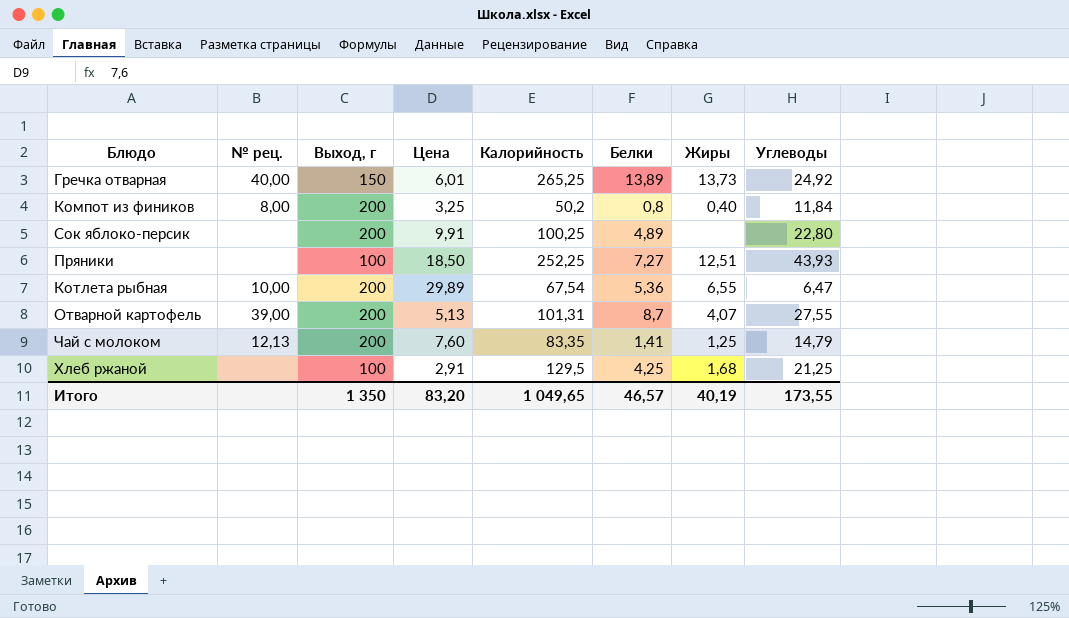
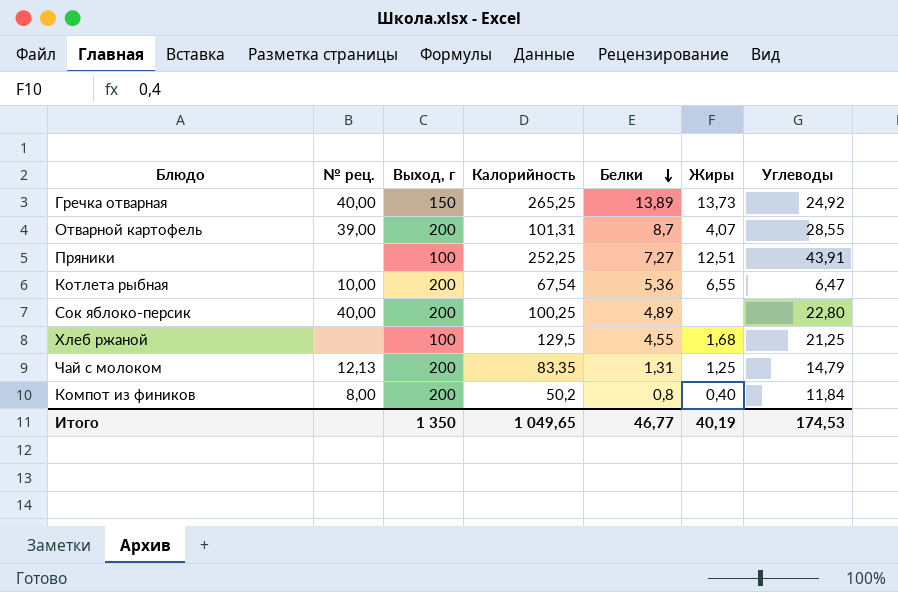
row order: none -> Белки descending
column Цена | position: 4 -> none
Отварной картофель | Углеводы: 27,55 -> 28,55
Пряники | Углеводы: 43,93 -> 43,91
Сок яблоко-персик | № рец.: none -> 40,00
Хлеб ржаной | Белки: 4,25 -> 4,55
Чай с молоком | Белки: 1,41 -> 1,31
Итого | Белки: 46,57 -> 46,77
Итого | Углеводы: 173,55 -> 174,53

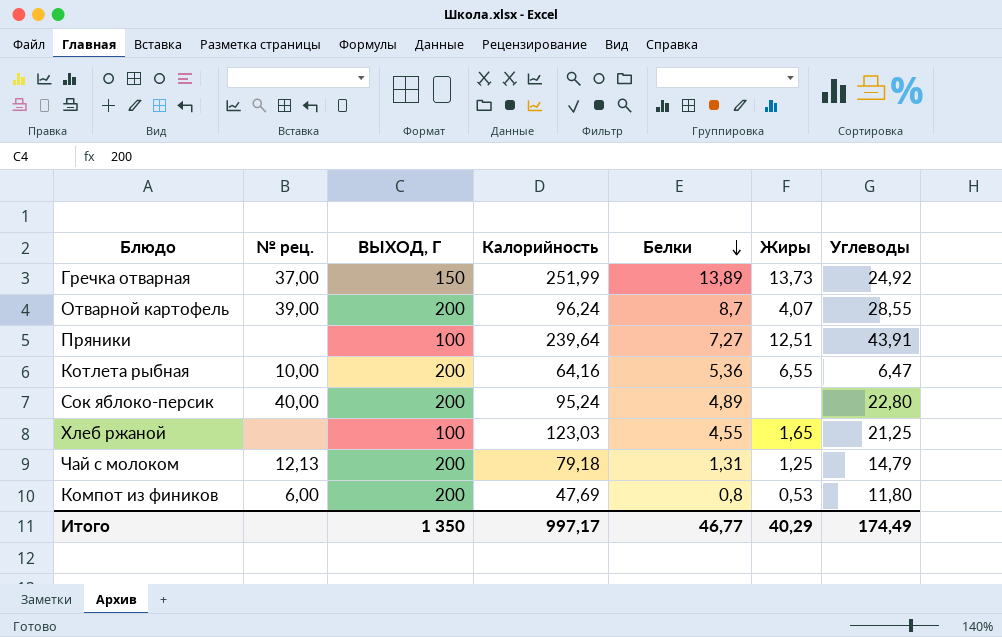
column name: Выход, г -> ВЫХОД, Г
Гречка отварная | № рец.: 40,00 -> 37,00
Гречка отварная | Калорийность: 265,25 -> 251,99
Отварной картофель | Калорийность: 101,31 -> 96,24
Пряники | Калорийность: 252,25 -> 239,64
Котлета рыбная | Калорийность: 67,54 -> 64,16
Сок яблоко-персик | Калорийность: 100,25 -> 95,24
Хлеб ржаной | Калорийность: 129,5 -> 123,03
Хлеб ржаной | Жиры: 1,68 -> 1,65
Чай с молоком | Калорийность: 83,35 -> 79,18
Компот из фиников | № рец.: 8,00 -> 6,00
Компот из фиников | Калорийность: 50,2 -> 47,69
Компот из фиников | Жиры: 0,40 -> 0,53
Компот из фиников | Углеводы: 11,84 -> 11,80
Итого | Калорийность: 1 049,65 -> 997,17
Итого | Жиры: 40,19 -> 40,29
Итого | Углеводы: 174,53 -> 174,49

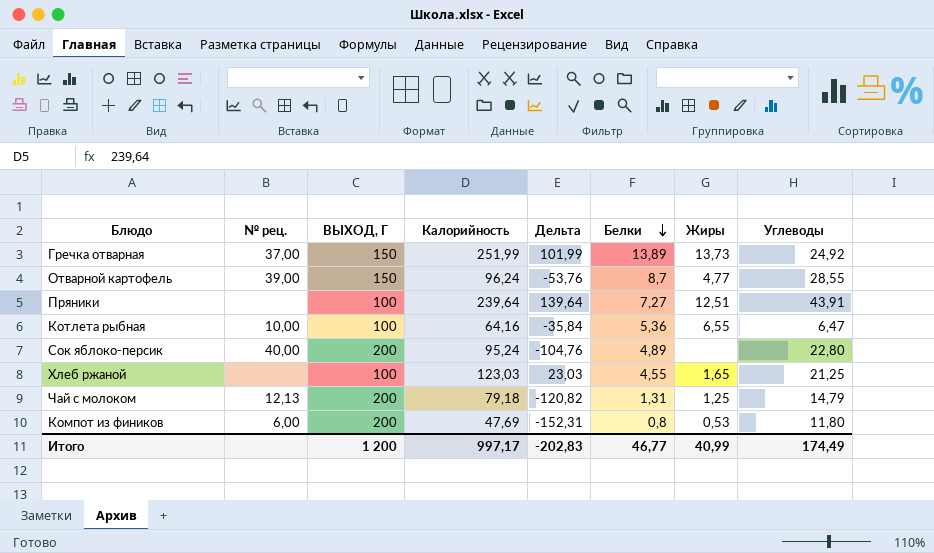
column Дельта | formula: none -> [Калорийность] - [ВЫХОД, Г]
Отварной картофель | ВЫХОД, Г: 200 -> 150
Отварной картофель | Жиры: 4,07 -> 4,77
Котлета рыбная | ВЫХОД, Г: 200 -> 100
Итого | ВЫХОД, Г: 1 350 -> 1 200
Итого | Жиры: 40,29 -> 40,99

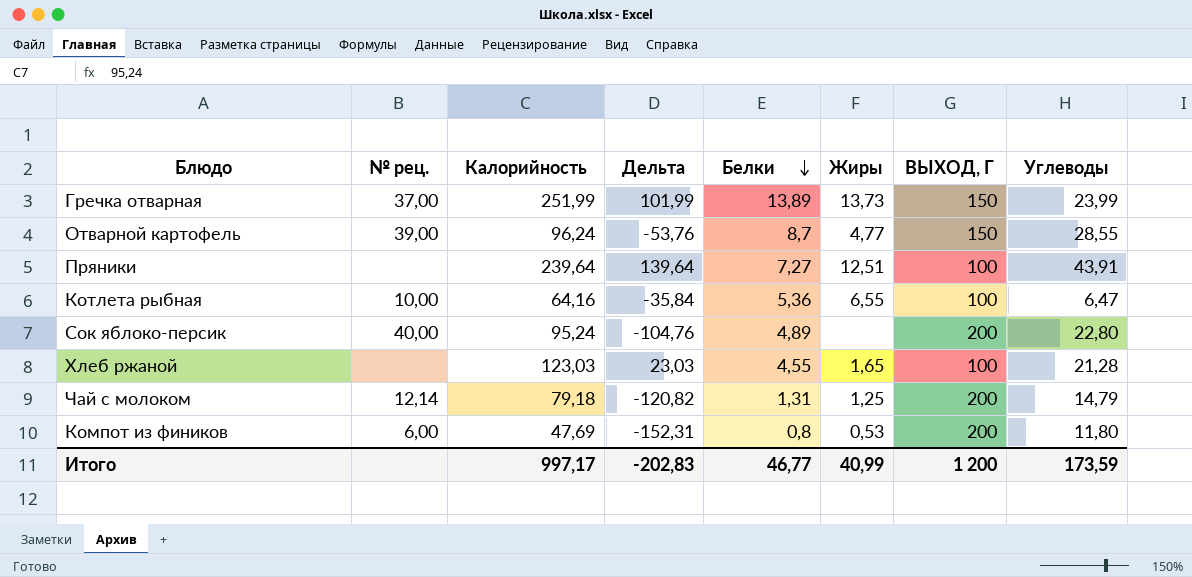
column ВЫХОД, Г | position: 3 -> 7
Гречка отварная | Углеводы: 24,92 -> 23,99
Хлеб ржаной | Углеводы: 21,25 -> 21,28
Чай с молоком | № рец.: 12,13 -> 12,14
Итого | Углеводы: 174,49 -> 173,59

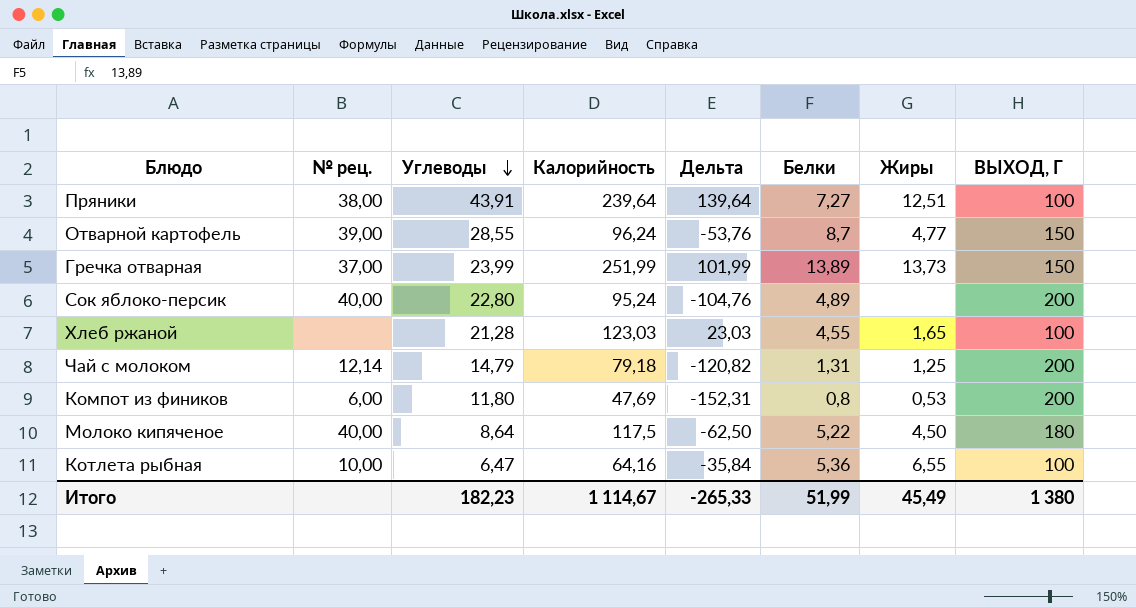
row order: Белки descending -> Углеводы descending
column Углеводы | position: 8 -> 3
Пряники | № рец.: none -> 38,00
row Молоко кипяченое: none -> 40,00 | 8,64 | 117,5 | -62,50 | 5,22 | 4,50 | 180
Итого | Углеводы: 173,59 -> 182,23
Итого | Калорийность: 997,17 -> 1 114,67
Итого | Дельта: -202,83 -> -265,33
Итого | Белки: 46,77 -> 51,99
Итого | Жиры: 40,99 -> 45,49
Итого | ВЫХОД, Г: 1 200 -> 1 380

